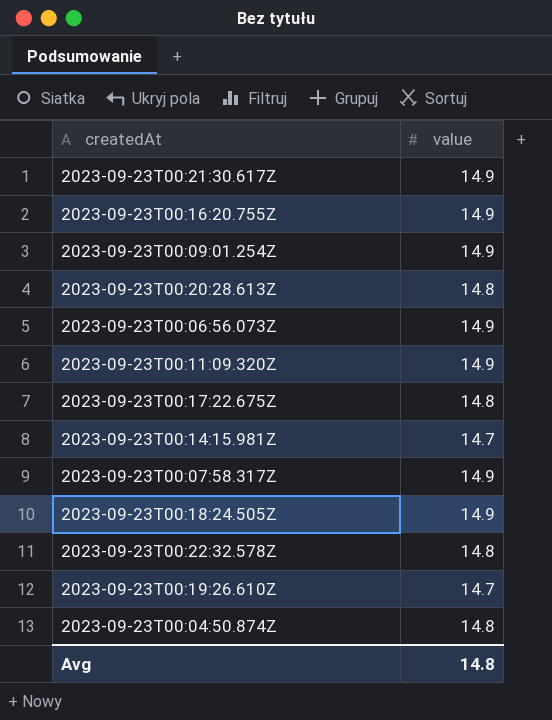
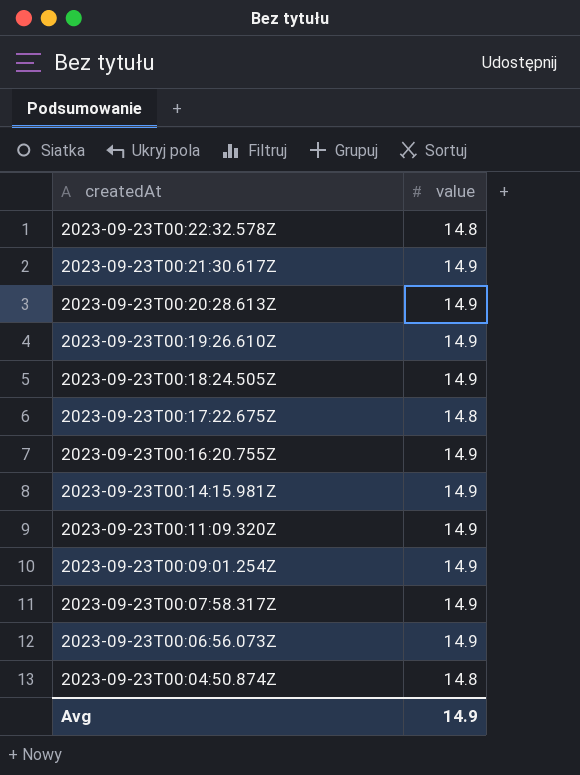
row order: none -> createdAt descending
2023-09-23T00:20:28.613Z | value: 14.8 -> 14.9
2023-09-23T00:19:26.610Z | value: 14.7 -> 14.9
2023-09-23T00:14:15.981Z | value: 14.7 -> 14.9
Avg | value: 14.8 -> 14.9

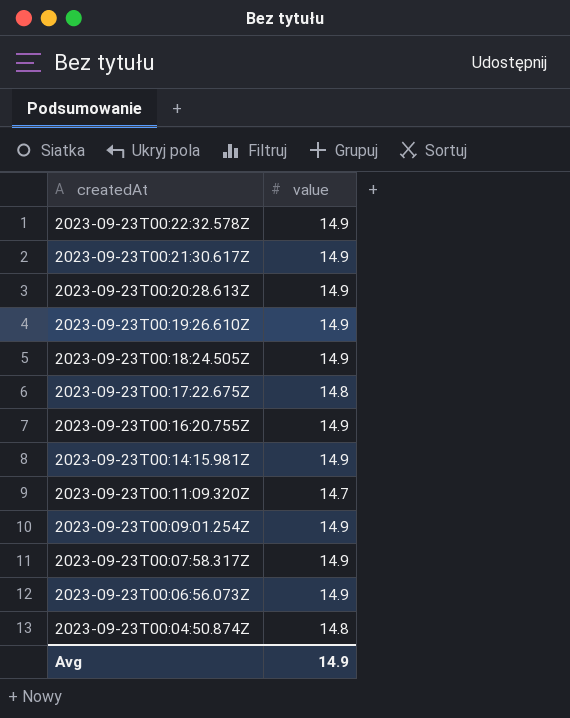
2023-09-23T00:22:32.578Z | value: 14.8 -> 14.9
2023-09-23T00:11:09.320Z | value: 14.9 -> 14.7

